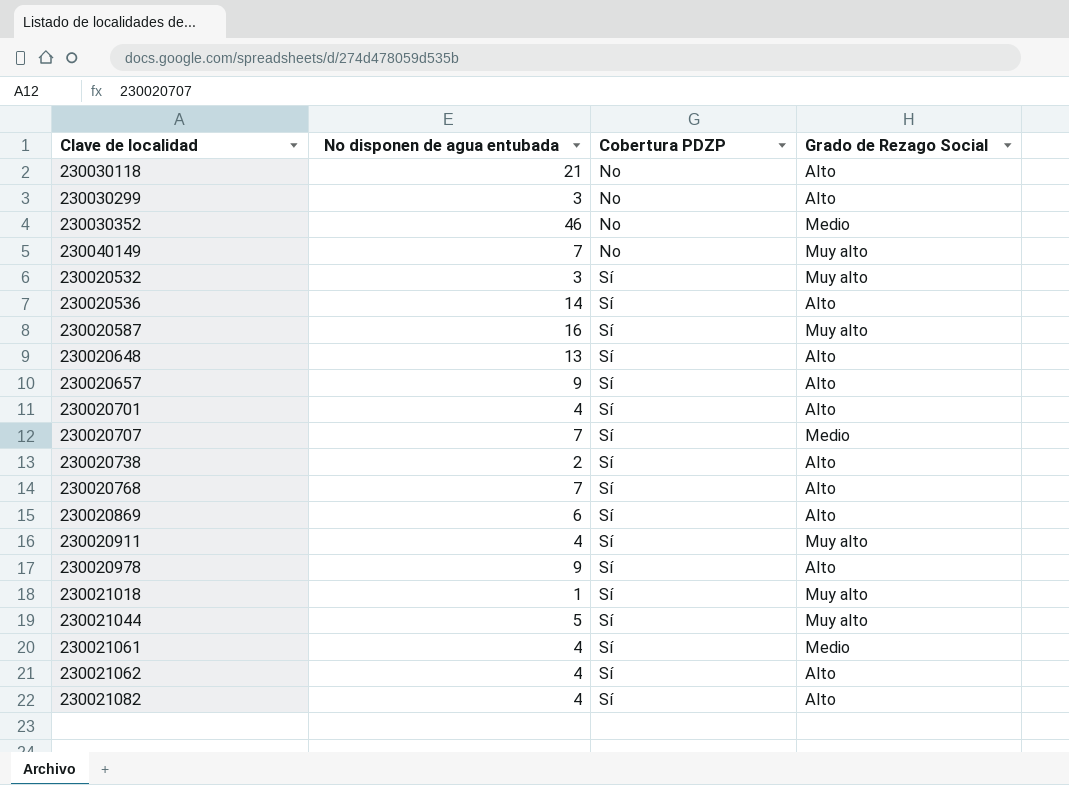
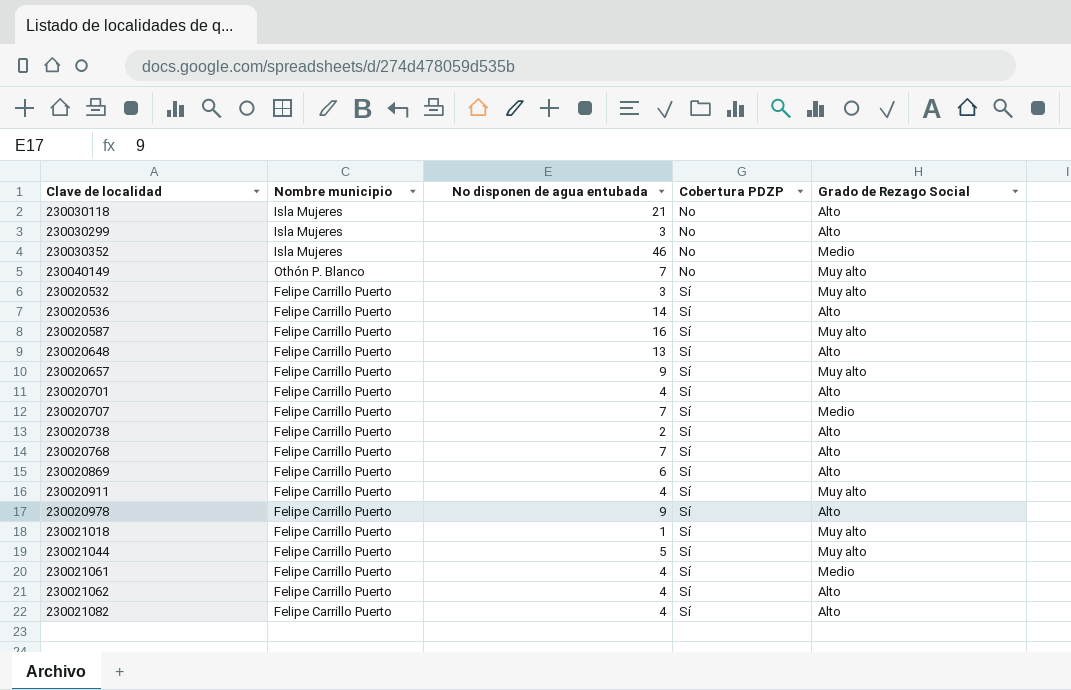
column Nombre municipio | position: none -> 2
230020657 | Grado de Rezago Social: Alto -> Muy alto

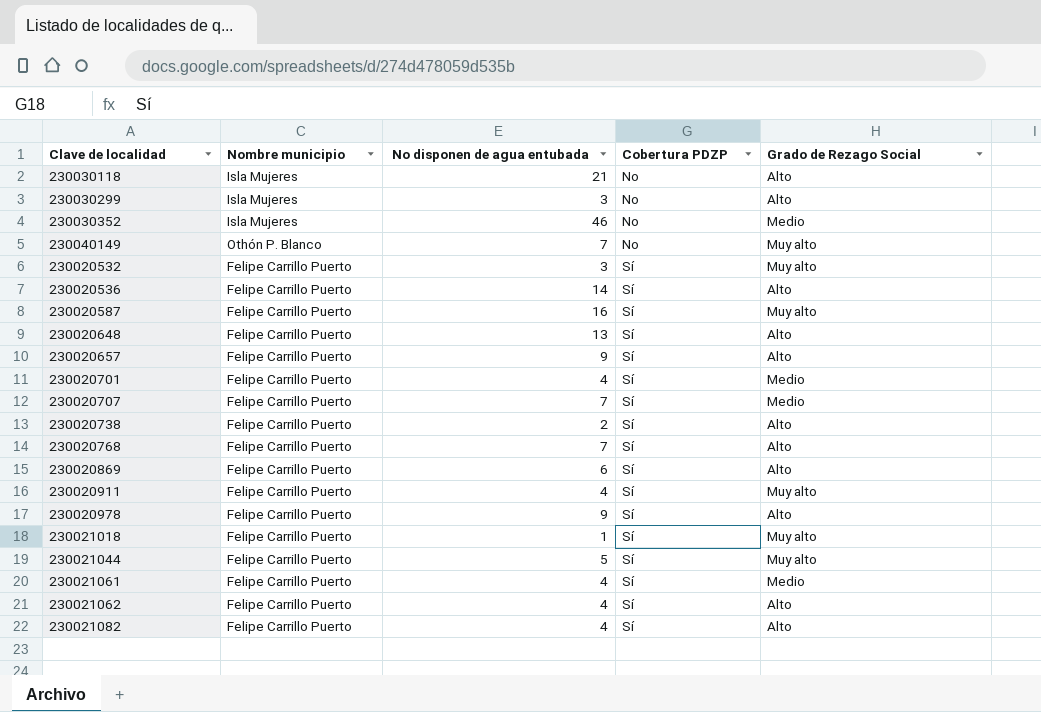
230020657 | Grado de Rezago Social: Muy alto -> Alto
230020701 | Grado de Rezago Social: Alto -> Medio

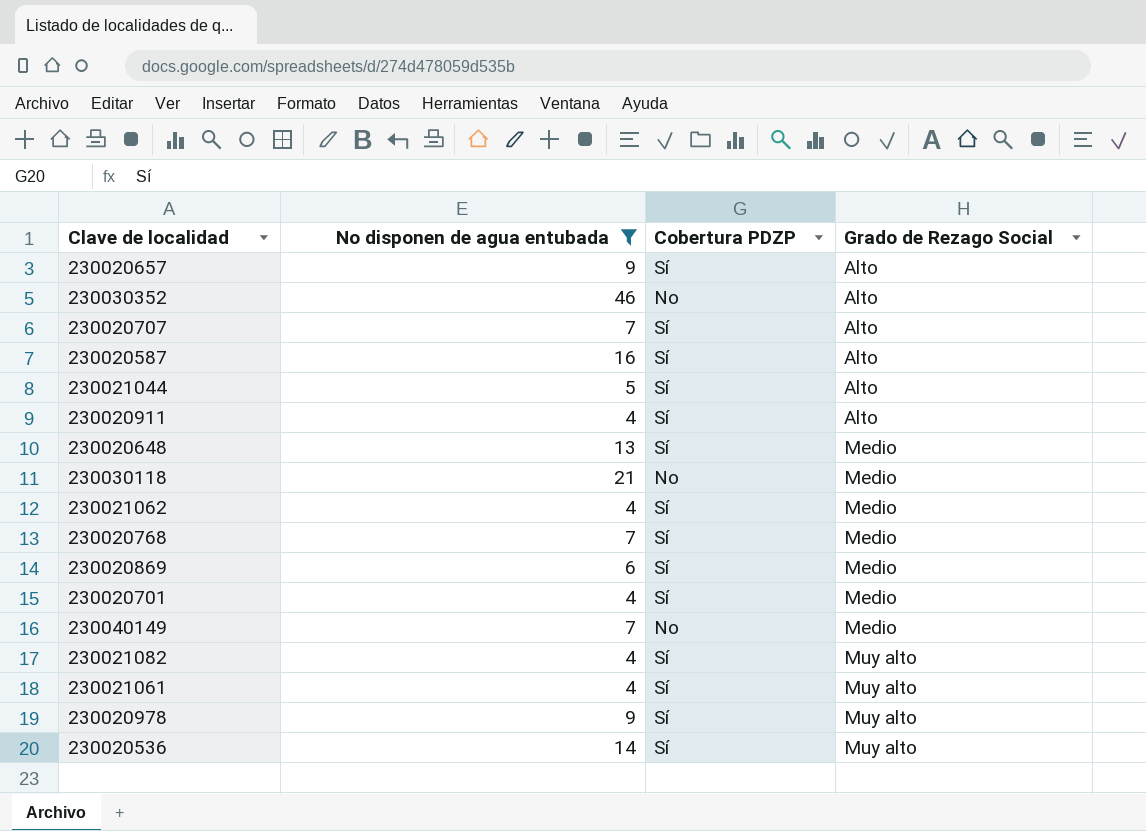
filter: none -> No disponen de agua entubada >= 4
row order: Cobertura PDZP ascending -> Grado de Rezago Social ascending
column Nombre municipio | position: 2 -> none
230030352 | Grado de Rezago Social: Medio -> Alto
230020707 | Grado de Rezago Social: Medio -> Alto
230020587 | Grado de Rezago Social: Muy alto -> Alto
230021044 | Grado de Rezago Social: Muy alto -> Alto
230020911 | Grado de Rezago Social: Muy alto -> Alto
230020648 | Grado de Rezago Social: Alto -> Medio
230030118 | Grado de Rezago Social: Alto -> Medio
230021062 | Grado de Rezago Social: Alto -> Medio
230020768 | Grado de Rezago Social: Alto -> Medio
230020869 | Grado de Rezago Social: Alto -> Medio
230040149 | Grado de Rezago Social: Muy alto -> Medio
230021082 | Grado de Rezago Social: Alto -> Muy alto
230021061 | Grado de Rezago Social: Medio -> Muy alto
230020978 | Grado de Rezago Social: Alto -> Muy alto
230020536 | Grado de Rezago Social: Alto -> Muy alto

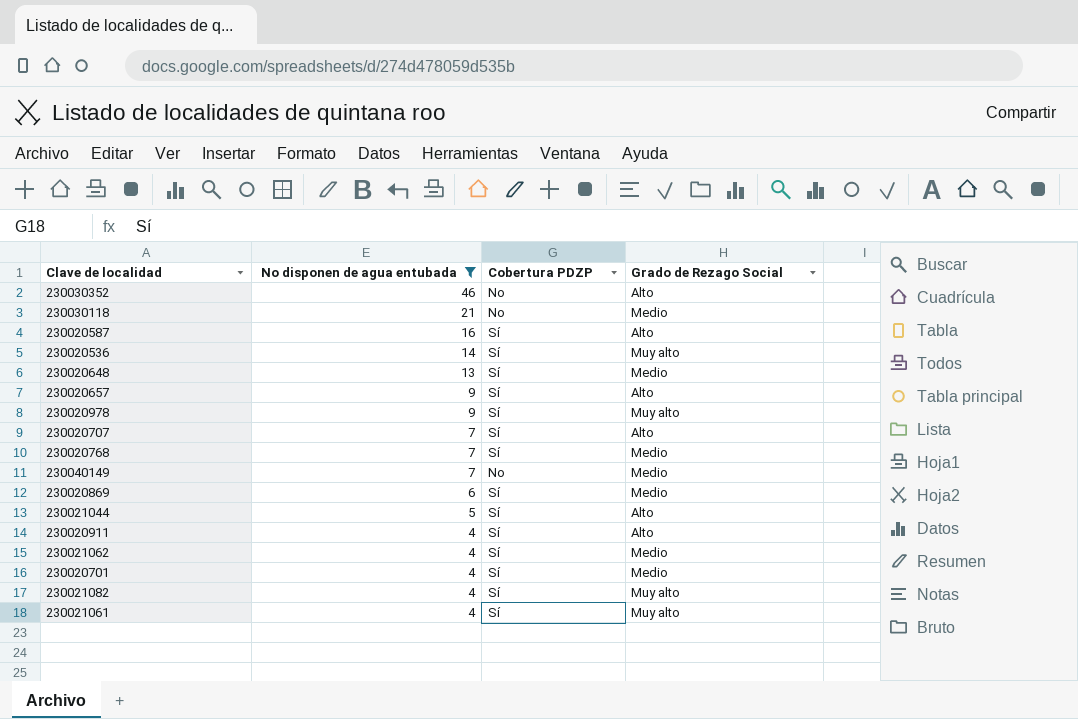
row order: Grado de Rezago Social ascending -> No disponen de agua entubada descending

